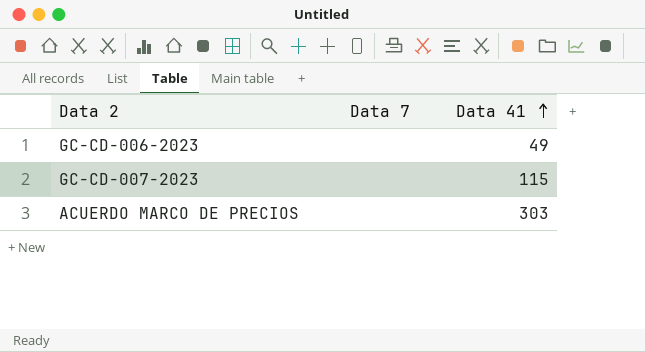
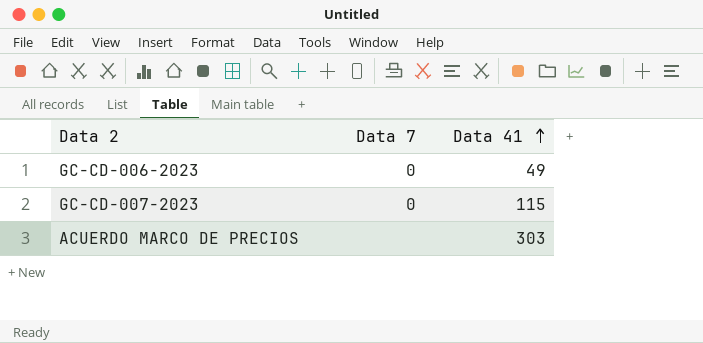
GC-CD-006-2023 | Data 7: none -> 0
GC-CD-007-2023 | Data 7: none -> 0

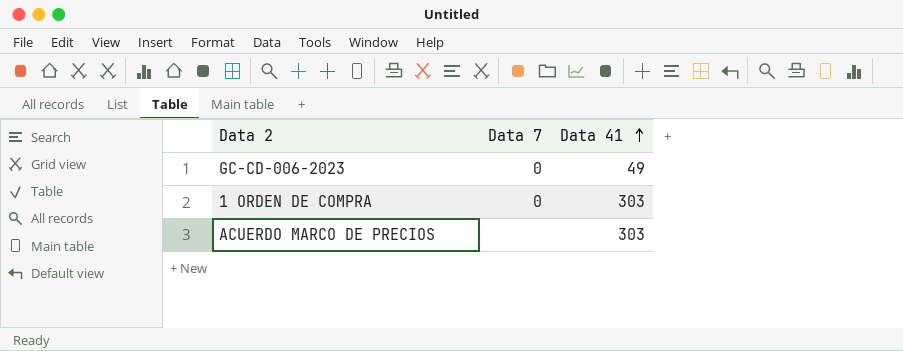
row GC-CD-007-2023: 0 | 115 -> none
row 1 ORDEN DE COMPRA: none -> 0 | 303

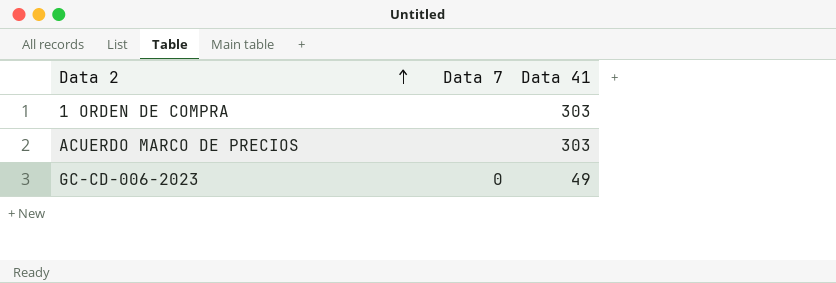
row order: Data 41 ascending -> Data 2 ascending
1 ORDEN DE COMPRA | Data 7: 0 -> none

